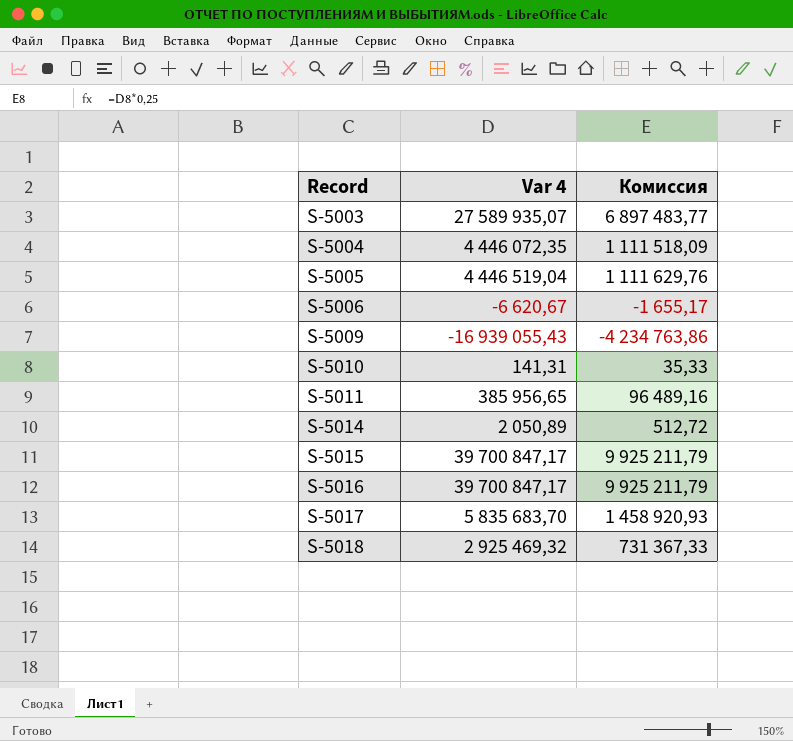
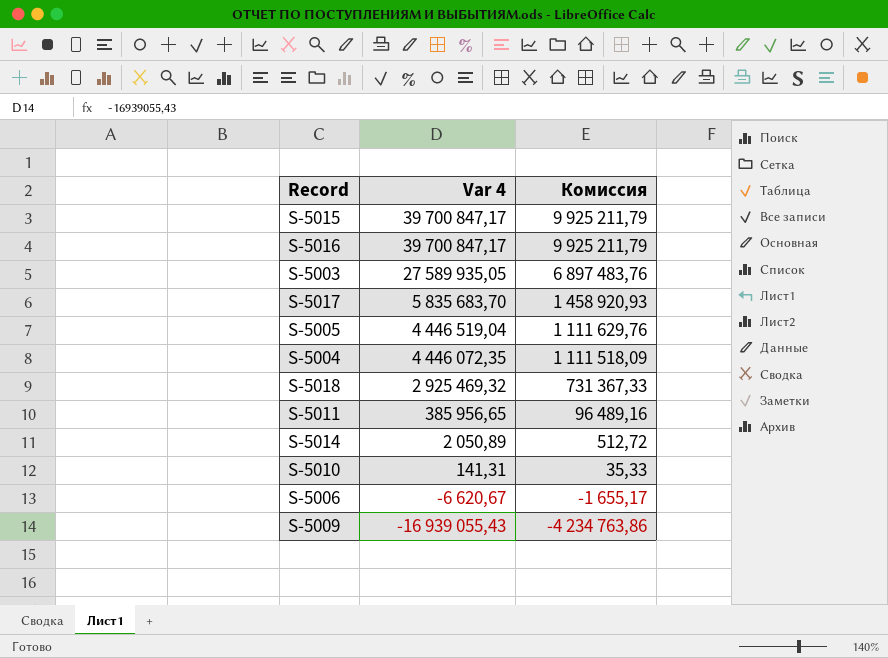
row order: Record ascending -> Var 4 descending
S-5003 | Var 4: 27 589 935,07 -> 27 589 935,05
S-5003 | Комиссия: 6 897 483,77 -> 6 897 483,76

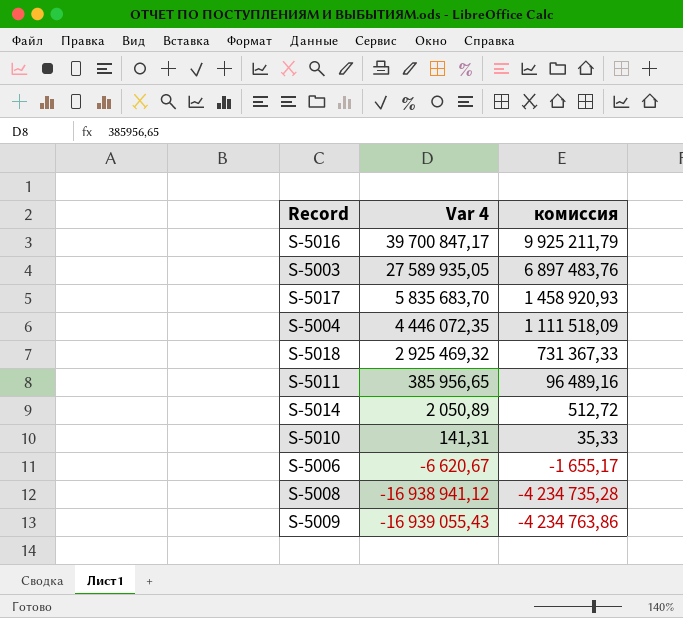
column name: Комиссия -> комиссия
row S-5015: 39 700 847,17 | 9 925 211,79 -> none
row S-5005: 4 446 519,04 | 1 111 629,76 -> none
row S-5008: none -> -16 938 941,12 | -4 234 735,28

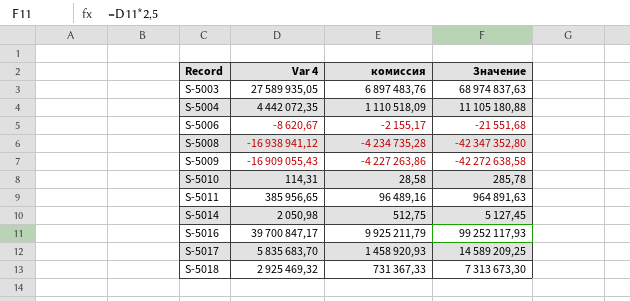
row order: Var 4 descending -> Record ascending
column Значение | formula: none -> [Var 4] * 2,5
S-5004 | Var 4: 4 446 072,35 -> 4 442 072,35
S-5004 | комиссия: 1 111 518,09 -> 1 110 518,09
S-5006 | Var 4: -6 620,67 -> -8 620,67
S-5006 | комиссия: -1 655,17 -> -2 155,17
S-5009 | Var 4: -16 939 055,43 -> -16 909 055,43
S-5009 | комиссия: -4 234 763,86 -> -4 227 263,86
S-5010 | Var 4: 141,31 -> 114,31
S-5010 | комиссия: 35,33 -> 28,58
S-5014 | Var 4: 2 050,89 -> 2 050,98
S-5014 | комиссия: 512,72 -> 512,75

